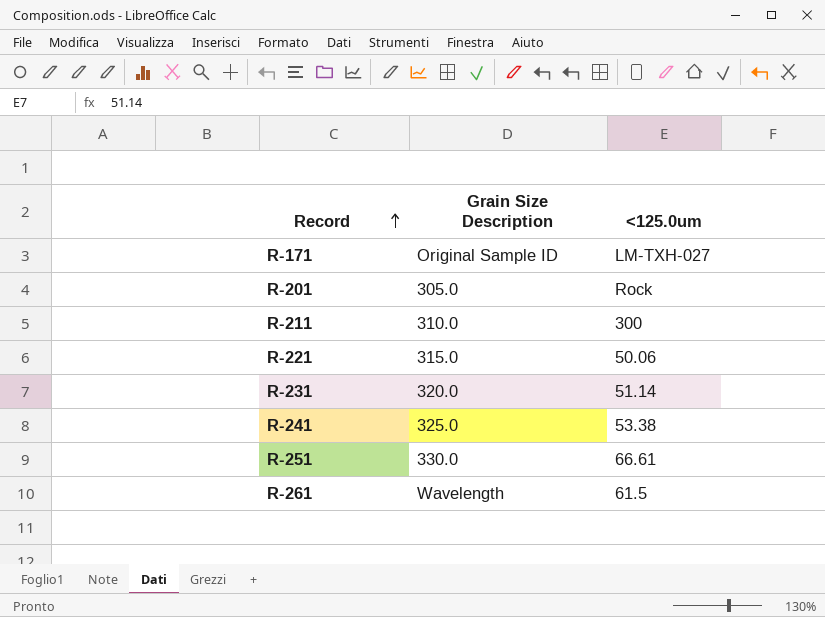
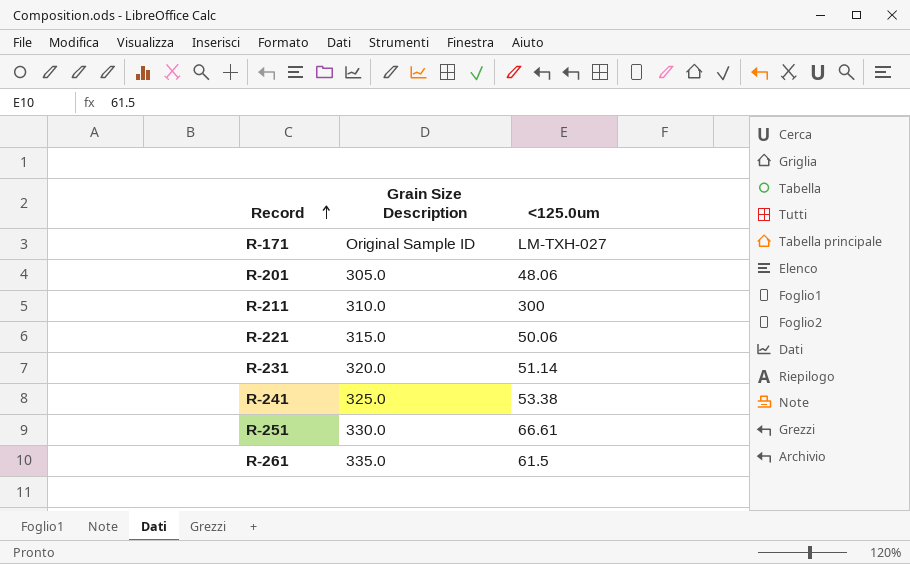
R-201 | <125.0um: Rock -> 48.06
R-261 | Grain Size Description: Wavelength -> 335.0

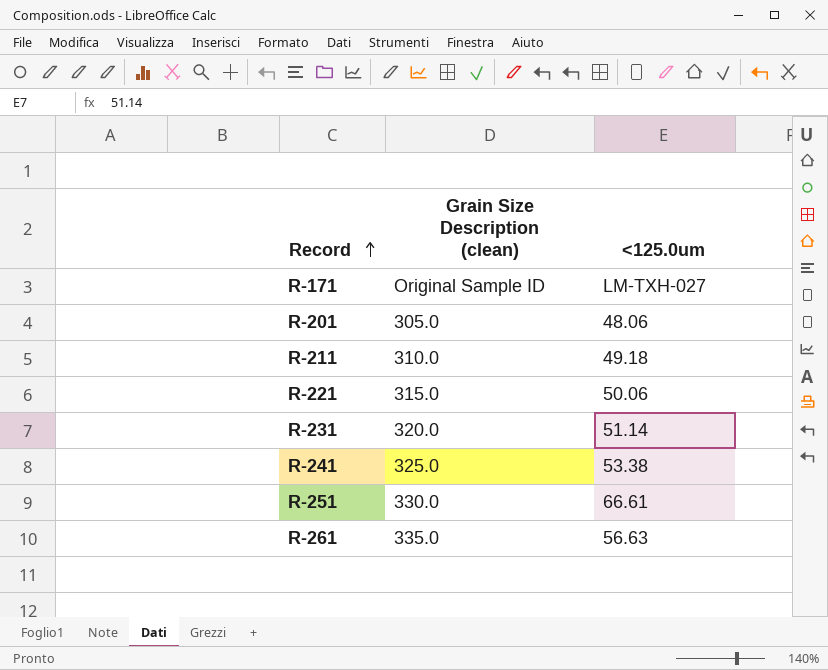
column name: Grain Size Description -> Grain Size Description (clean)
R-211 | <125.0um: 300 -> 49.18
R-261 | <125.0um: 61.5 -> 56.63

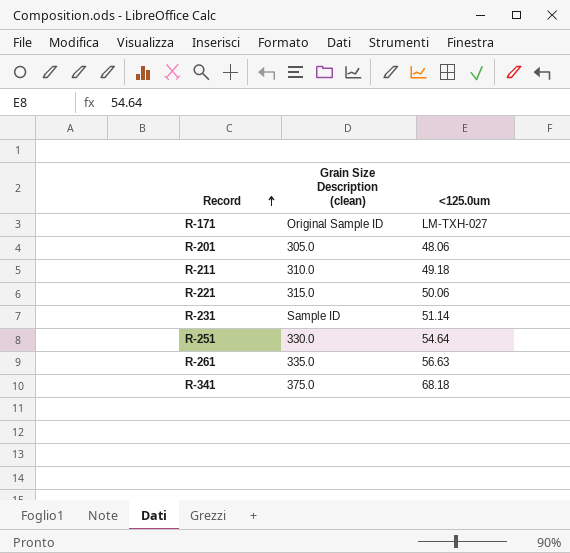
row R-241: 325.0 | 53.38 -> none
R-231 | Grain Size Description (clean): 320.0 -> Sample ID
R-251 | <125.0um: 66.61 -> 54.64
row R-341: none -> 375.0 | 68.18

